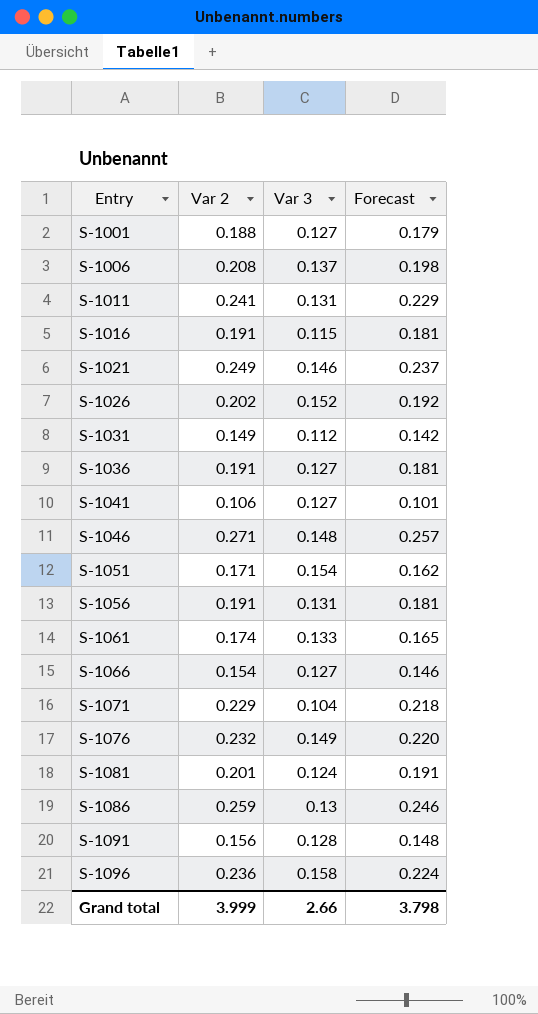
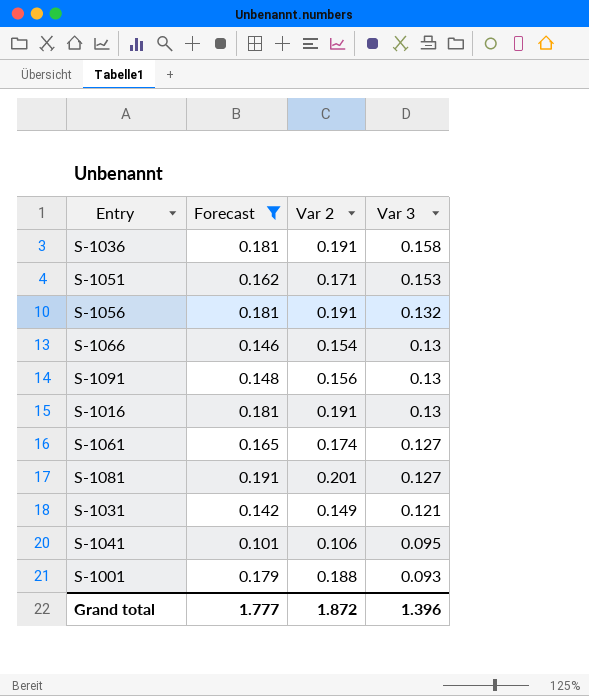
filter: none -> Forecast <= 0.191
row order: Entry ascending -> Var 3 descending
column Forecast | position: 4 -> 2
S-1036 | Var 3: 0.127 -> 0.158
S-1051 | Var 3: 0.154 -> 0.153
S-1056 | Var 3: 0.131 -> 0.132
S-1066 | Var 3: 0.127 -> 0.13
S-1091 | Var 3: 0.128 -> 0.13
S-1016 | Var 3: 0.115 -> 0.13
S-1061 | Var 3: 0.133 -> 0.127
S-1081 | Var 3: 0.124 -> 0.127
S-1031 | Var 3: 0.112 -> 0.121
S-1041 | Var 3: 0.127 -> 0.095
S-1001 | Var 3: 0.127 -> 0.093
Grand total | Forecast: 3.798 -> 1.777
Grand total | Var 2: 3.999 -> 1.872
Grand total | Var 3: 2.66 -> 1.396

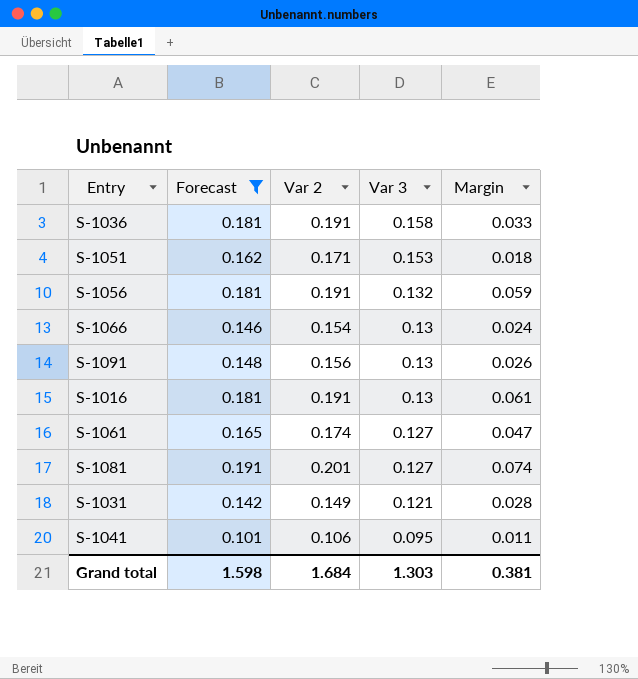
column Margin | formula: none -> [Var 2] - [Var 3]
row S-1001: 0.179 | 0.188 | 0.093 -> none
Grand total | Forecast: 1.777 -> 1.598
Grand total | Var 2: 1.872 -> 1.684
Grand total | Var 3: 1.396 -> 1.303

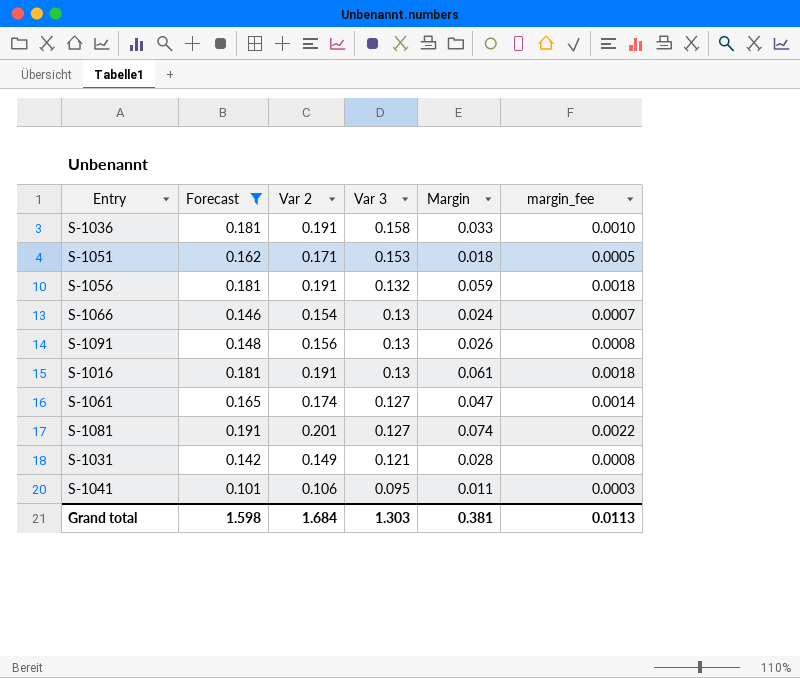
column margin_fee | formula: none -> [Margin] * 0.03

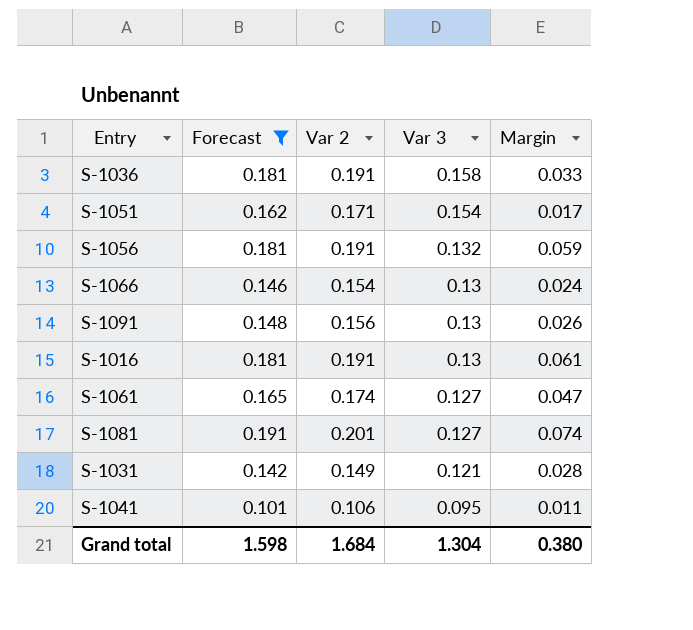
column margin_fee | formula: [Margin] * 0.03 -> none
S-1051 | Var 3: 0.153 -> 0.154
S-1051 | Margin: 0.018 -> 0.017
Grand total | Var 3: 1.303 -> 1.304
Grand total | Margin: 0.381 -> 0.380

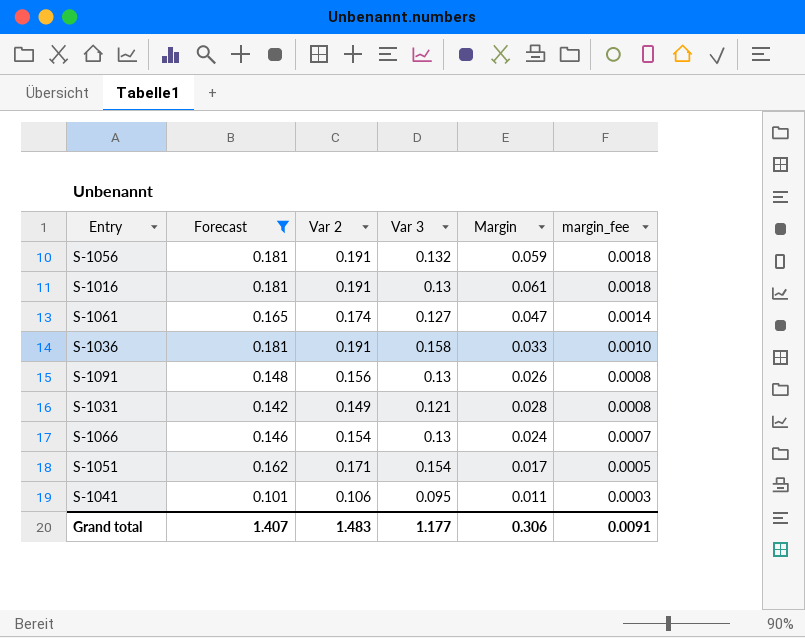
row order: Var 3 descending -> margin_fee descending
column margin_fee | formula: none -> [Margin] * 0.03
row S-1081: 0.191 | 0.201 | 0.127 | 0.074 -> none
Grand total | Forecast: 1.598 -> 1.407
Grand total | Var 2: 1.684 -> 1.483
Grand total | Var 3: 1.304 -> 1.177
Grand total | Margin: 0.380 -> 0.306

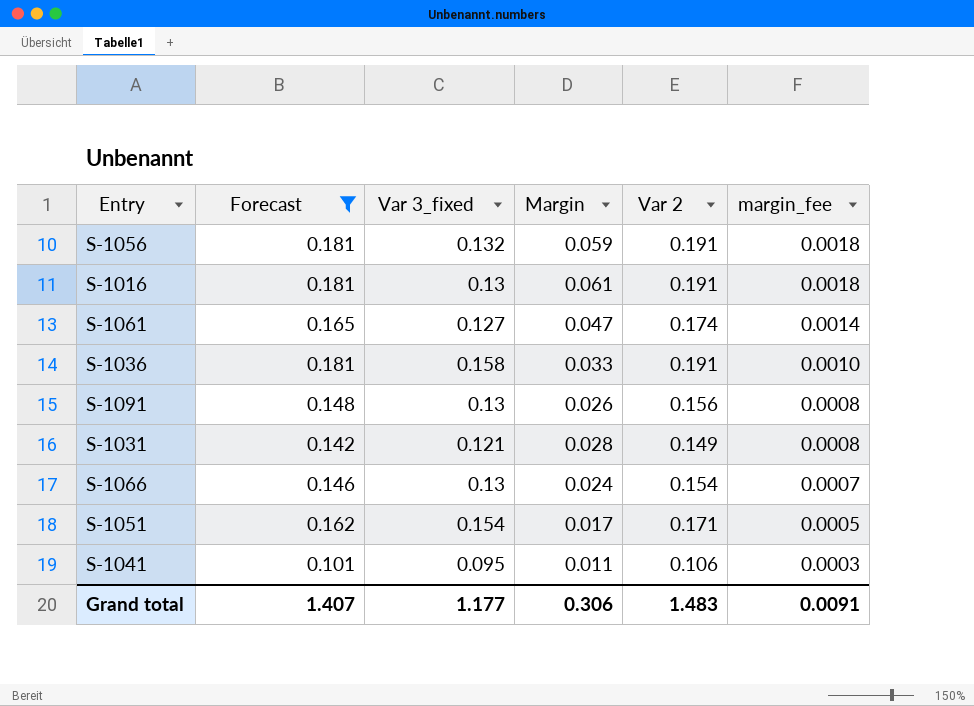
column name: Var 3 -> Var 3_fixed
column Var 2 | position: 3 -> 5

